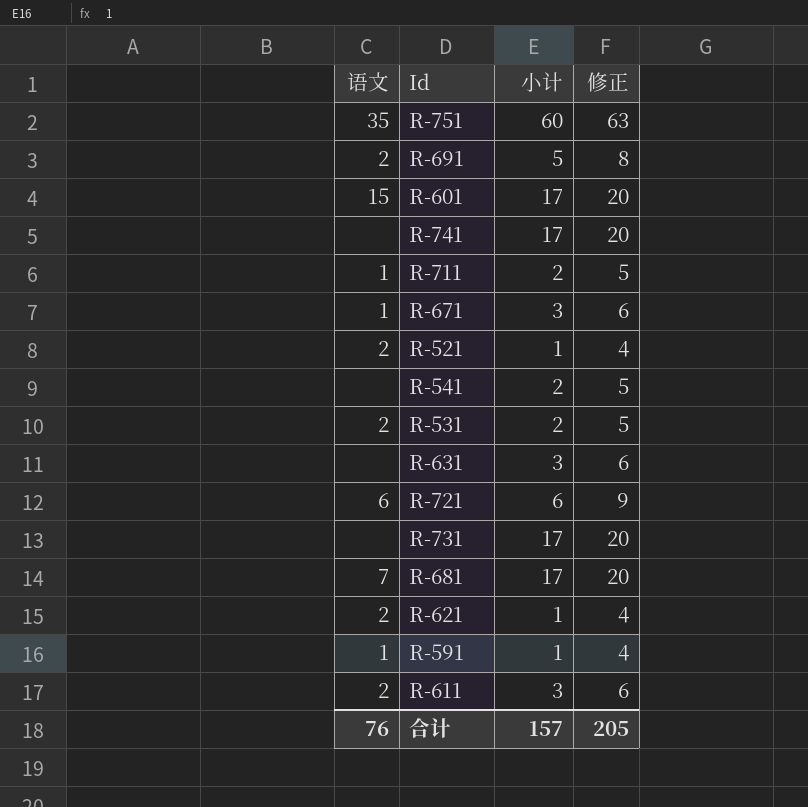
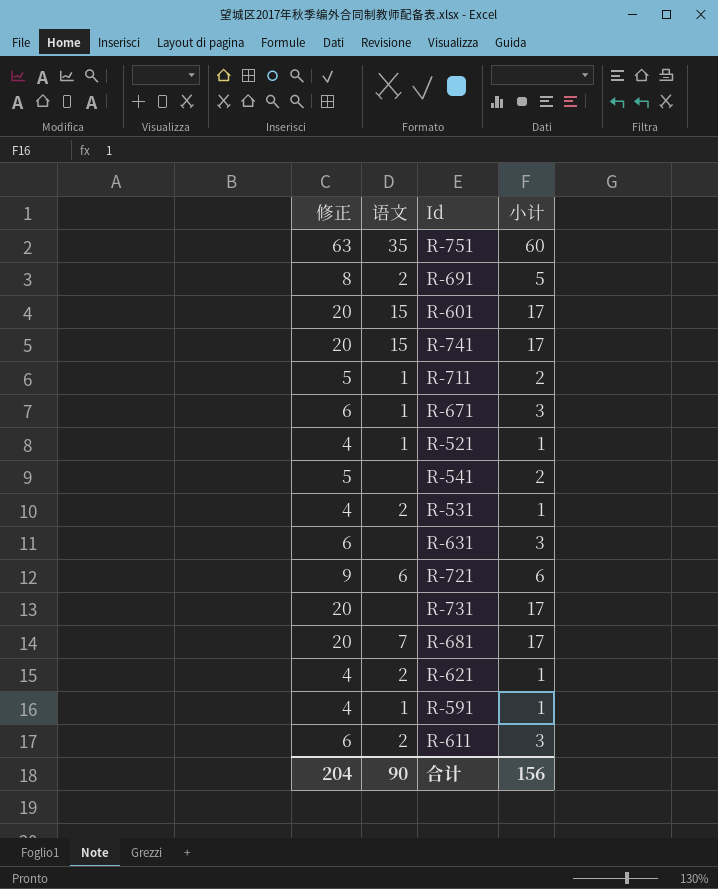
column 修正 | position: 4 -> 1
R-741 | 语文: none -> 15
R-521 | 语文: 2 -> 1
R-531 | 修正: 5 -> 4
R-531 | 小计: 2 -> 1
合计 | 修正: 205 -> 204
合计 | 语文: 76 -> 90
合计 | 小计: 157 -> 156

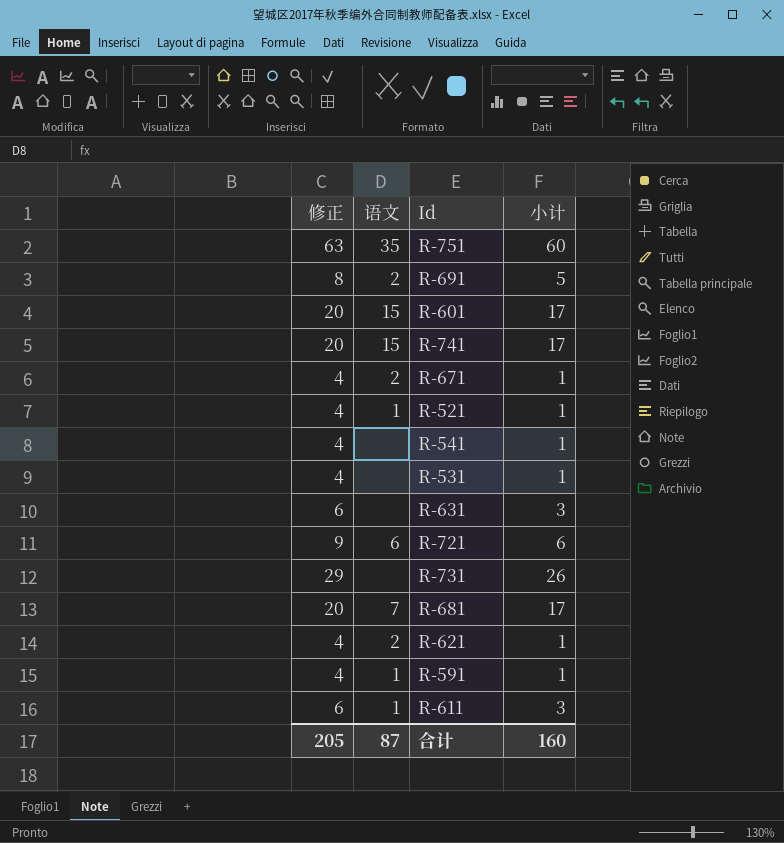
row R-711: 5 | 1 | 2 -> none
R-671 | 修正: 6 -> 4
R-671 | 语文: 1 -> 2
R-671 | 小计: 3 -> 1
R-541 | 修正: 5 -> 4
R-541 | 小计: 2 -> 1
R-531 | 语文: 2 -> none
R-731 | 修正: 20 -> 29
R-731 | 小计: 17 -> 26
R-611 | 语文: 2 -> 1
合计 | 修正: 204 -> 205
合计 | 语文: 90 -> 87
合计 | 小计: 156 -> 160

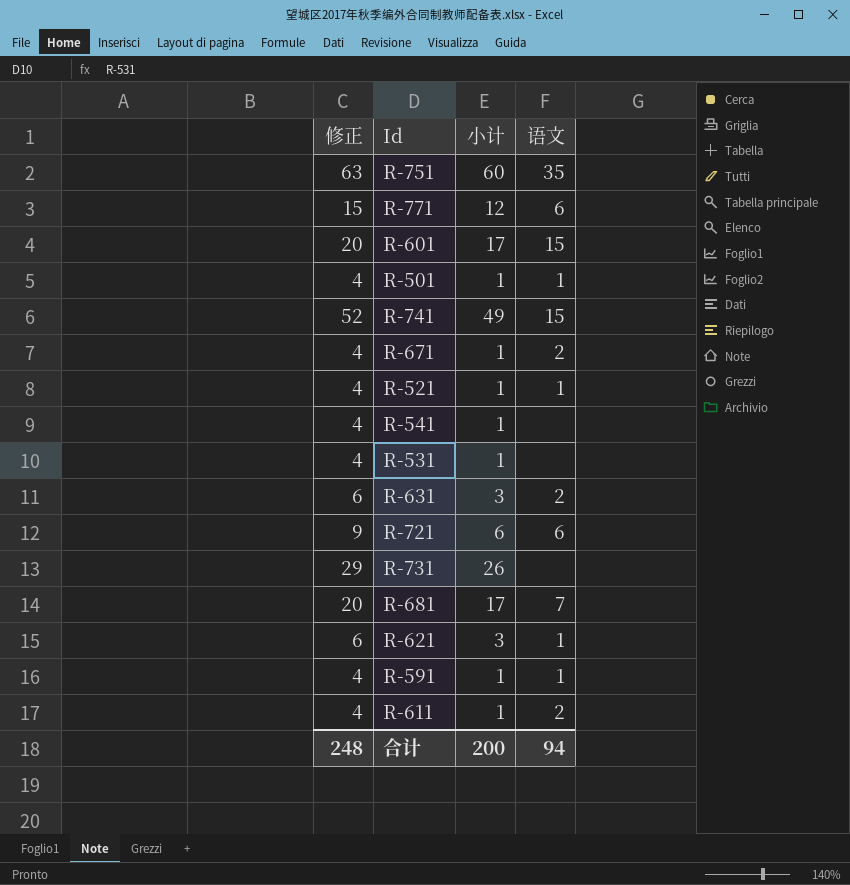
column 语文 | position: 2 -> 4
row R-691: 8 | 2 | 5 -> none
row R-771: none -> 15 | 12 | 6
row R-501: none -> 4 | 1 | 1
R-741 | 修正: 20 -> 52
R-741 | 小计: 17 -> 49
R-631 | 语文: none -> 2
R-621 | 修正: 4 -> 6
R-621 | 小计: 1 -> 3
R-621 | 语文: 2 -> 1
R-611 | 修正: 6 -> 4
R-611 | 小计: 3 -> 1
R-611 | 语文: 1 -> 2
合计 | 修正: 205 -> 248
合计 | 小计: 160 -> 200
合计 | 语文: 87 -> 94

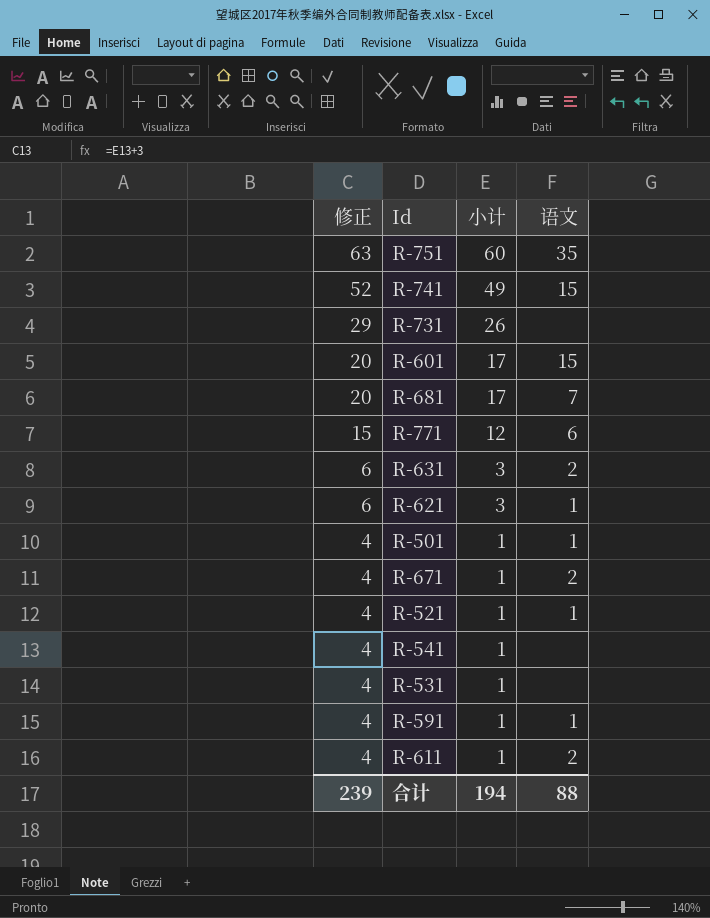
row order: none -> 修正 descending
row R-721: 9 | 6 | 6 -> none
合计 | 修正: 248 -> 239
合计 | 小计: 200 -> 194
合计 | 语文: 94 -> 88

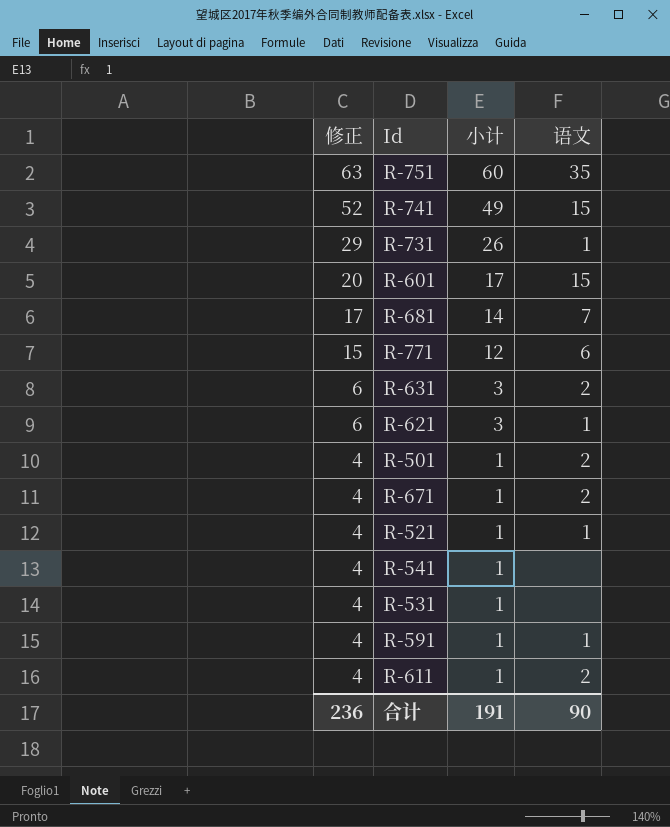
R-731 | 语文: none -> 1
R-681 | 修正: 20 -> 17
R-681 | 小计: 17 -> 14
R-501 | 语文: 1 -> 2
合计 | 修正: 239 -> 236
合计 | 小计: 194 -> 191
合计 | 语文: 88 -> 90

